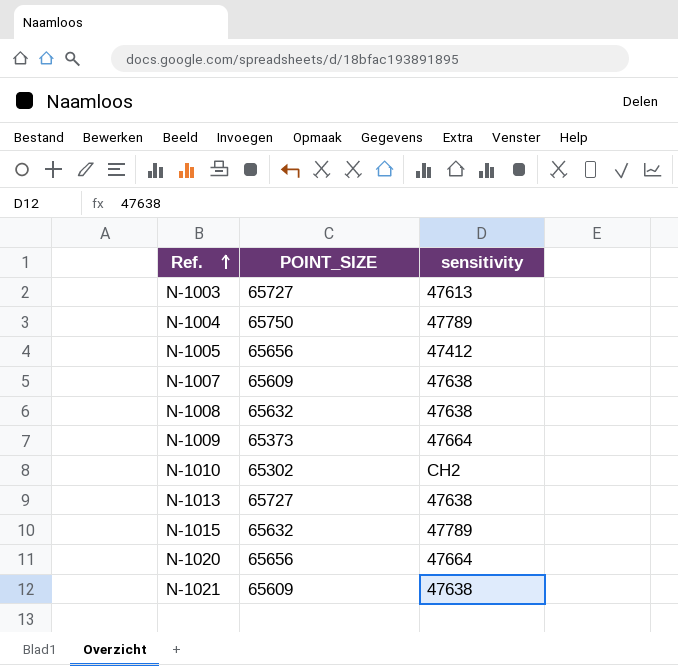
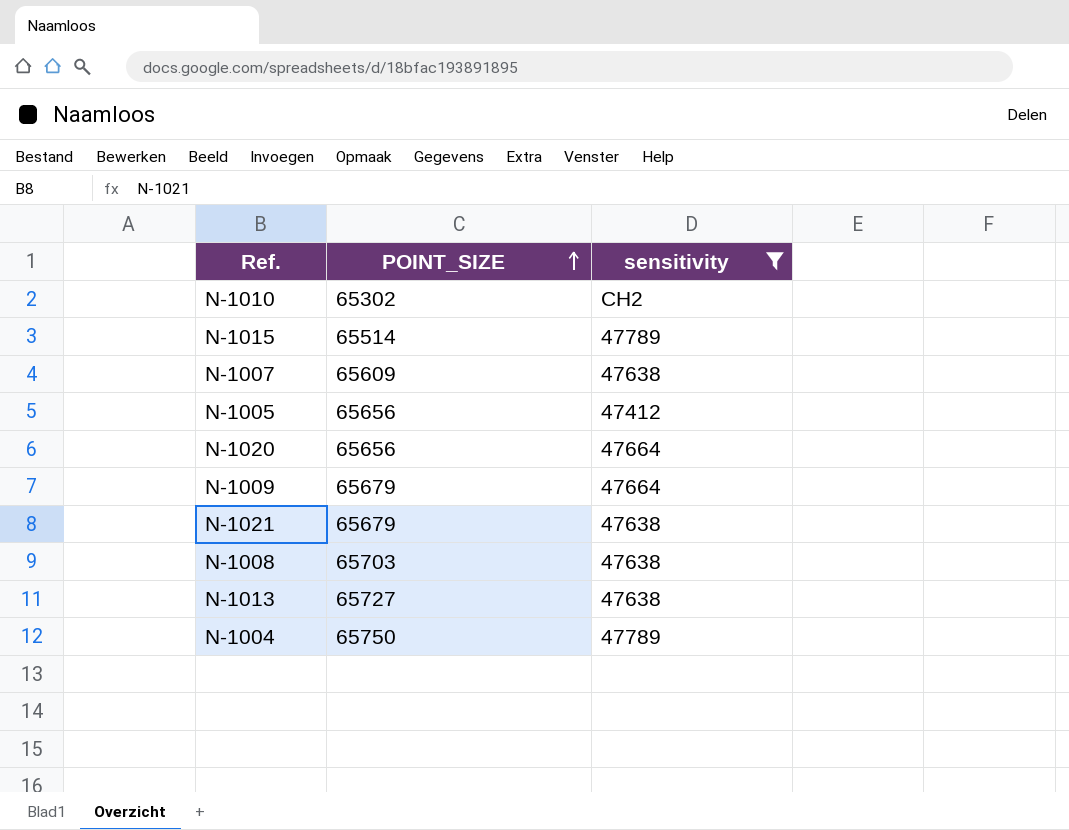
filter: none -> sensitivity != 47613
row order: Ref. ascending -> POINT_SIZE ascending
N-1015 | POINT_SIZE: 65632 -> 65514
N-1009 | POINT_SIZE: 65373 -> 65679
N-1021 | POINT_SIZE: 65609 -> 65679
N-1008 | POINT_SIZE: 65632 -> 65703

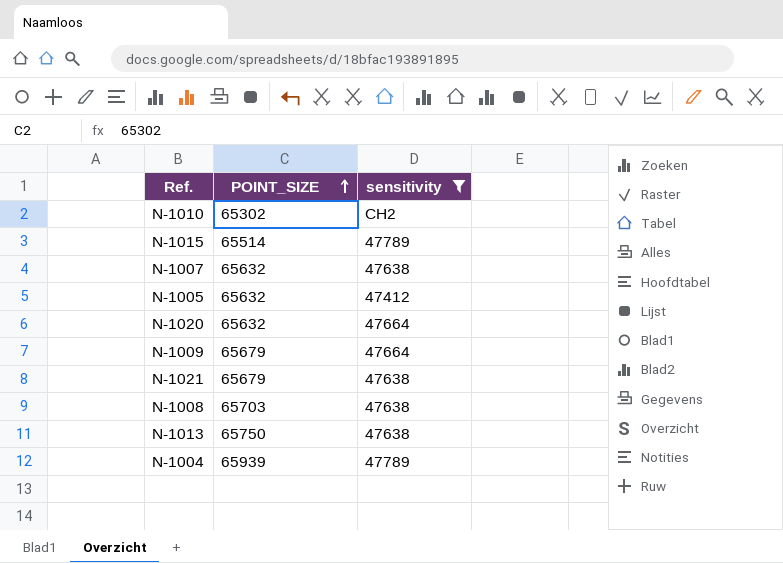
N-1007 | POINT_SIZE: 65609 -> 65632
N-1005 | POINT_SIZE: 65656 -> 65632
N-1020 | POINT_SIZE: 65656 -> 65632
N-1013 | POINT_SIZE: 65727 -> 65750
N-1004 | POINT_SIZE: 65750 -> 65939

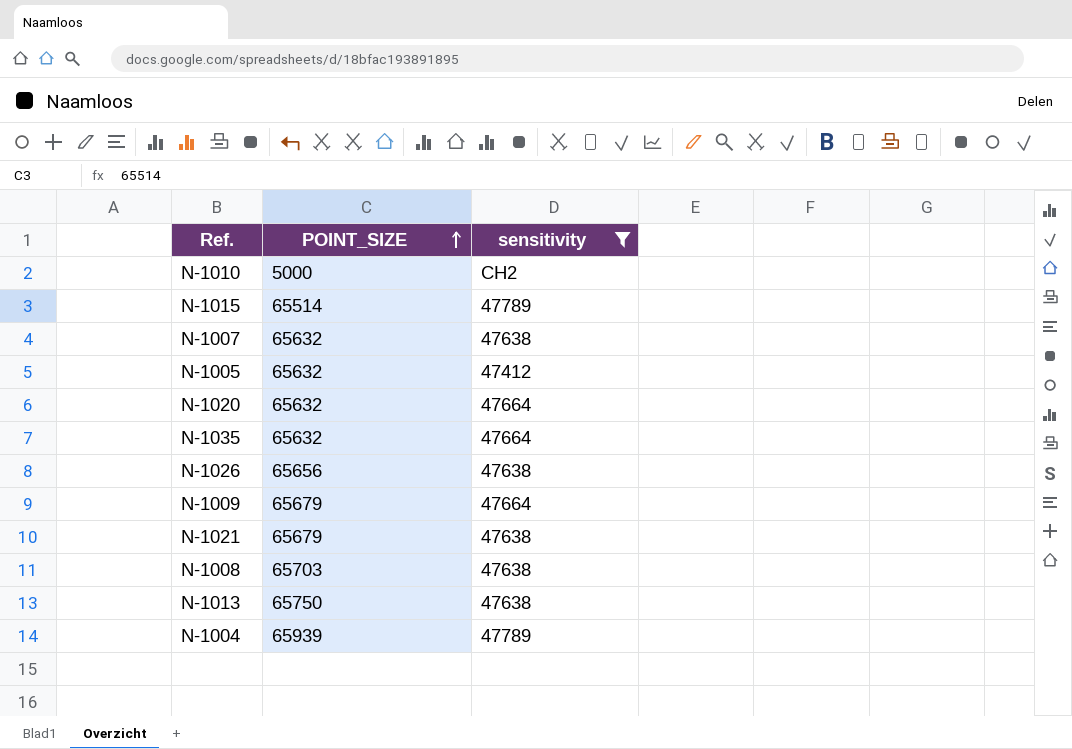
N-1010 | POINT_SIZE: 65302 -> 5000
row N-1035: none -> 65632 | 47664
row N-1026: none -> 65656 | 47638

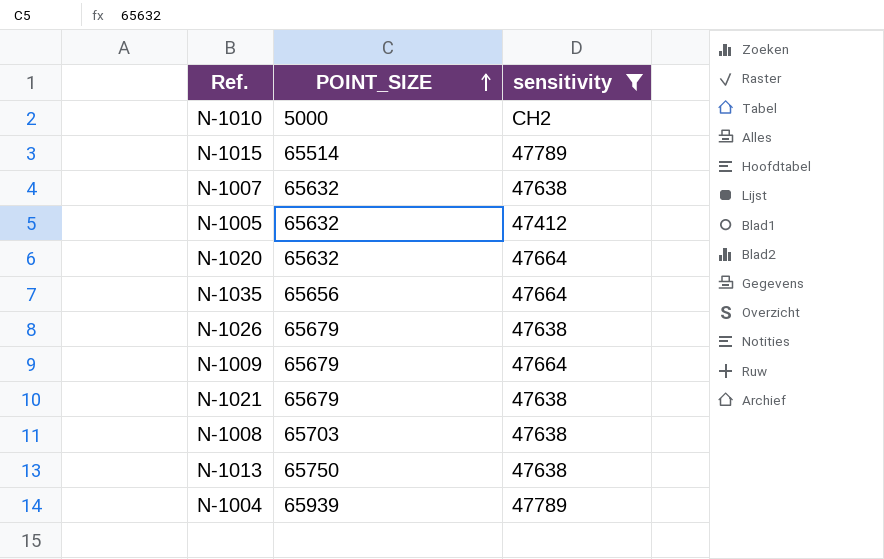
N-1035 | POINT_SIZE: 65632 -> 65656
N-1026 | POINT_SIZE: 65656 -> 65679

